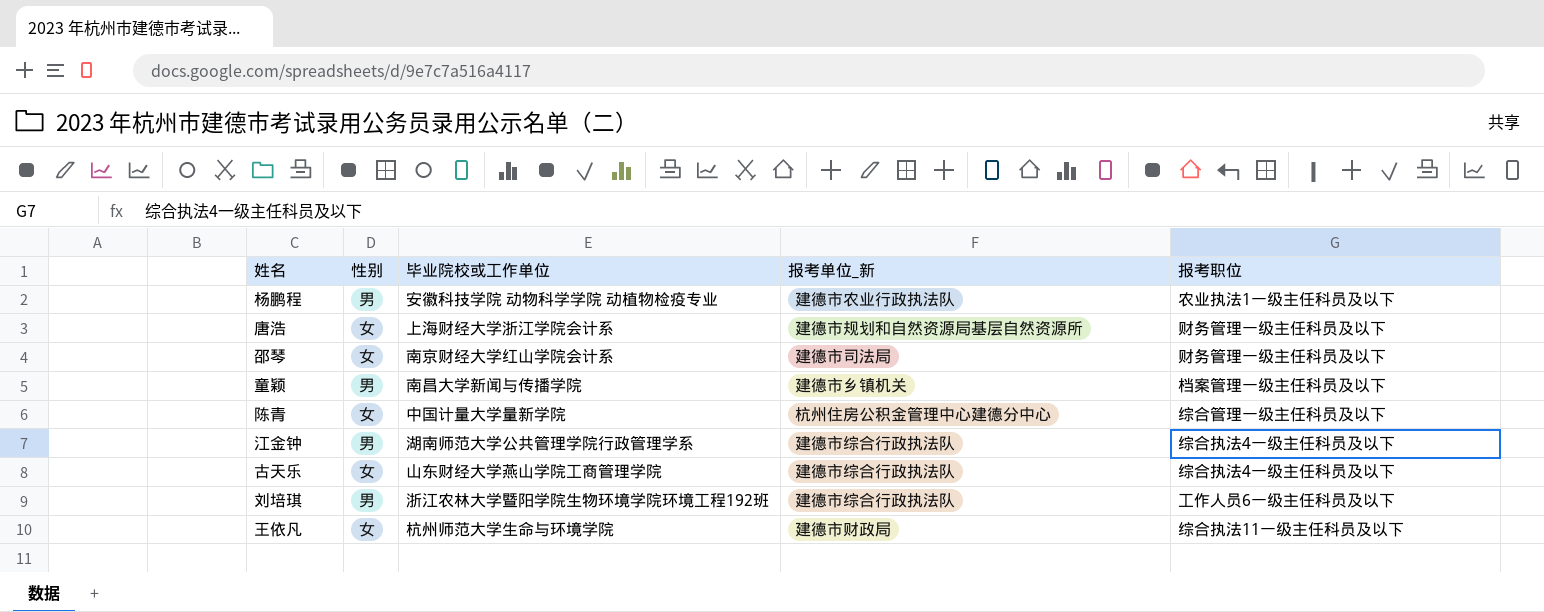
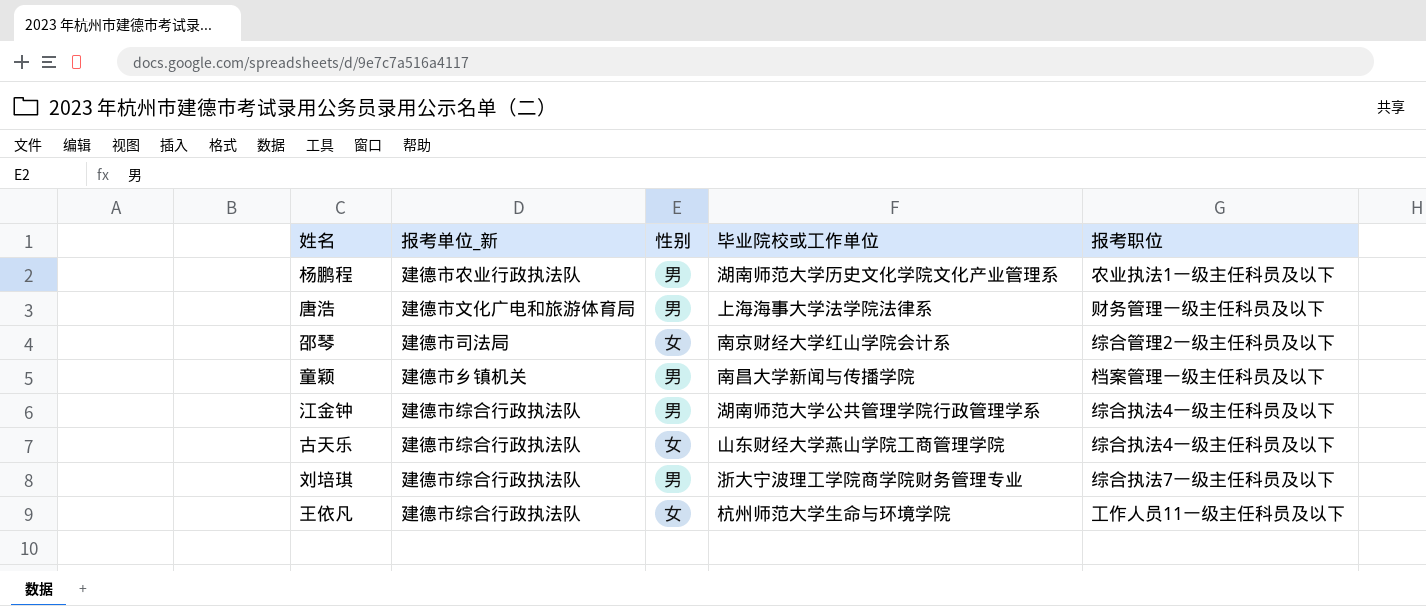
column 报考单位_新 | position: 4 -> 2
row 陈青: 女 | 中国计量大学量新学院 | 杭州住房公积金管理中心建德分中心 | 综合管理一级主任科员及以下 -> none
杨鹏程 | 毕业院校或工作单位: 安徽科技学院 动物科学学院 动植物检疫专业 -> 湖南师范大学历史文化学院文化产业管理系
唐浩 | 报考单位_新: 建德市规划和自然资源局基层自然资源所 -> 建德市文化广电和旅游体育局
唐浩 | 性别: 女 -> 男
唐浩 | 毕业院校或工作单位: 上海财经大学浙江学院会计系 -> 上海海事大学法学院法律系
邵琴 | 报考职位: 财务管理一级主任科员及以下 -> 综合管理2一级主任科员及以下
刘培琪 | 毕业院校或工作单位: 浙江农林大学暨阳学院生物环境学院环境工程192班 -> 浙大宁波理工学院商学院财务管理专业
刘培琪 | 报考职位: 工作人员6一级主任科员及以下 -> 综合执法7一级主任科员及以下
王依凡 | 报考单位_新: 建德市财政局 -> 建德市综合行政执法队
王依凡 | 报考职位: 综合执法11一级主任科员及以下 -> 工作人员11一级主任科员及以下

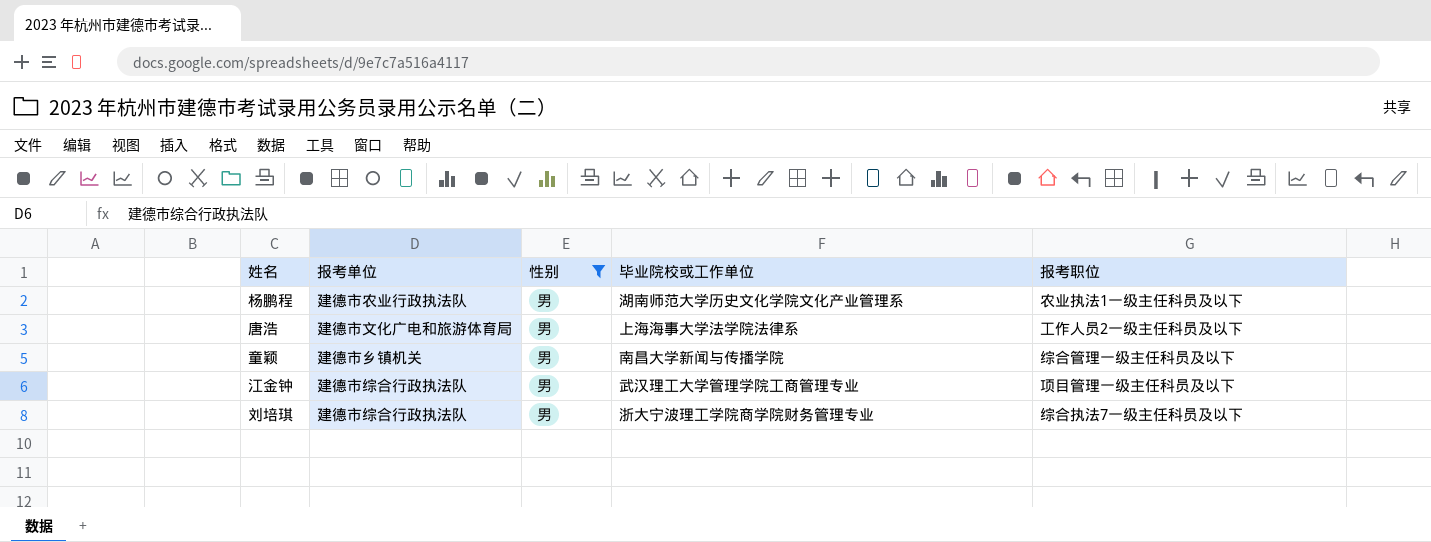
filter: none -> 性别 = 男
column name: 报考单位_新 -> 报考单位
唐浩 | 报考职位: 财务管理一级主任科员及以下 -> 工作人员2一级主任科员及以下
童颖 | 报考职位: 档案管理一级主任科员及以下 -> 综合管理一级主任科员及以下
江金钟 | 毕业院校或工作单位: 湖南师范大学公共管理学院行政管理学系 -> 武汉理工大学管理学院工商管理专业
江金钟 | 报考职位: 综合执法4一级主任科员及以下 -> 项目管理一级主任科员及以下

